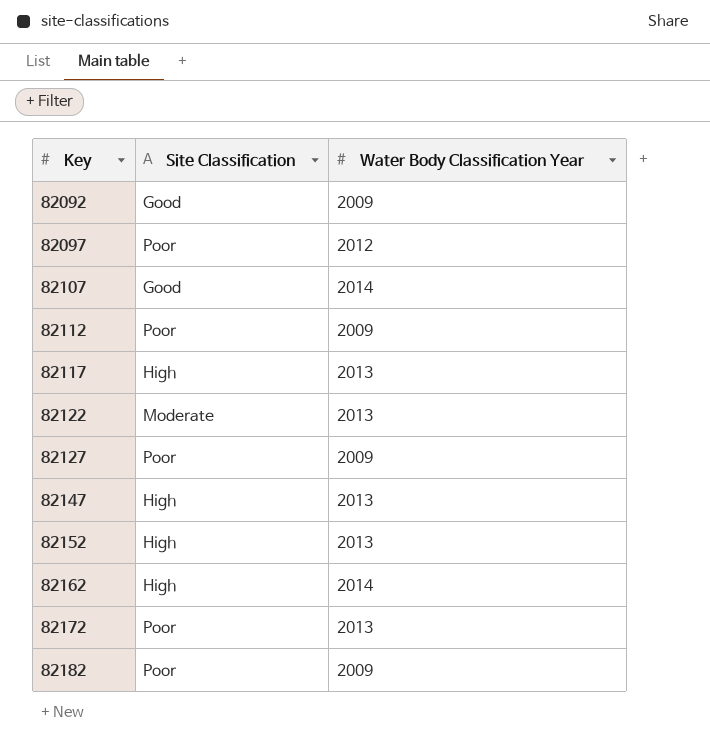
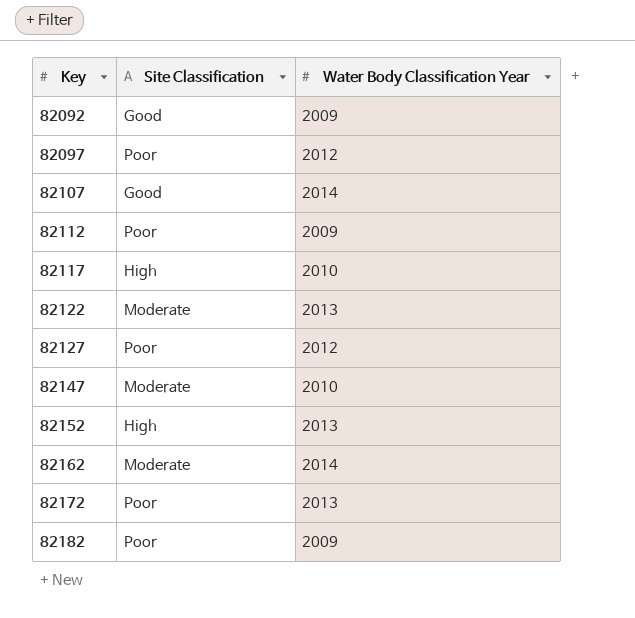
82117 | Water Body Classification Year: 2013 -> 2010
82127 | Water Body Classification Year: 2009 -> 2012
82147 | Site Classification: High -> Moderate
82147 | Water Body Classification Year: 2013 -> 2010
82162 | Site Classification: High -> Moderate

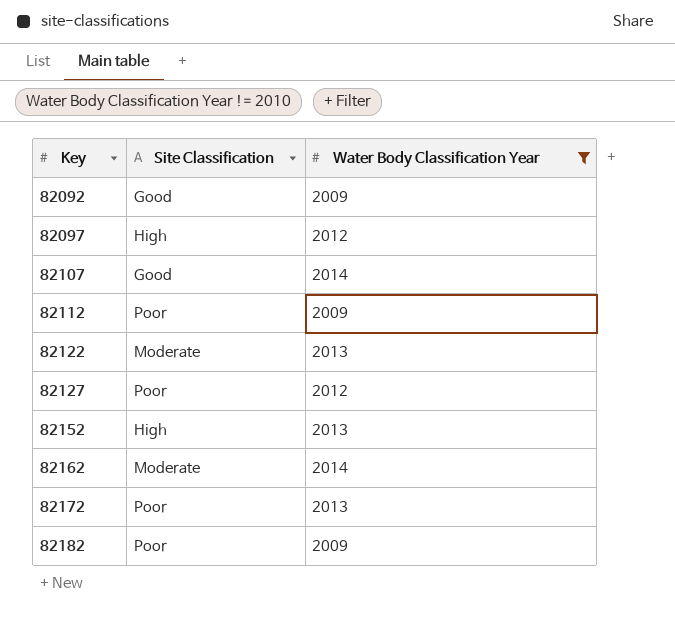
filter: none -> Water Body Classification Year != 2010
82097 | Site Classification: Poor -> High

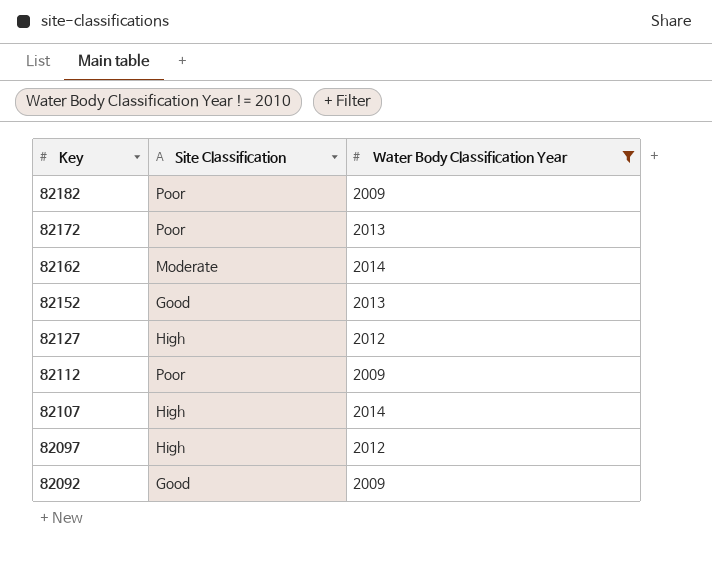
row order: Key ascending -> Key descending
row 82122: Moderate | 2013 -> none
82152 | Site Classification: High -> Good
82127 | Site Classification: Poor -> High
82107 | Site Classification: Good -> High

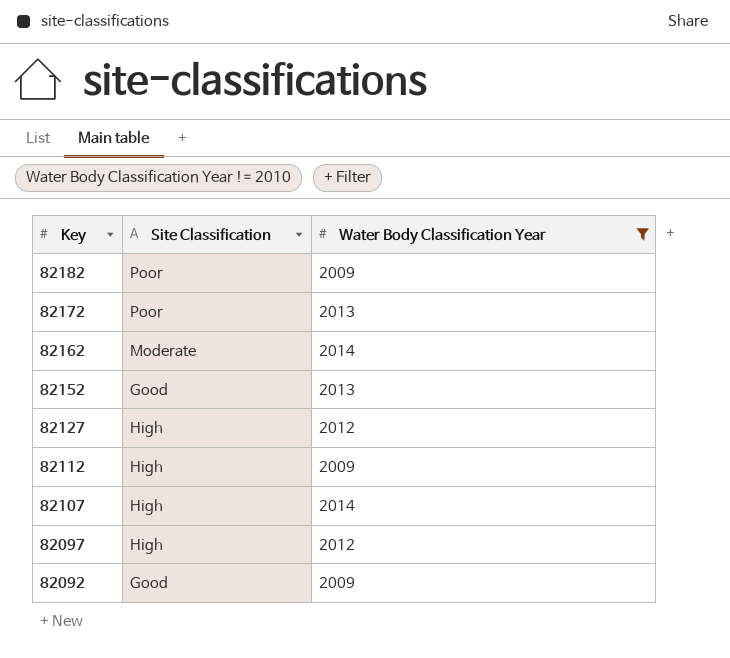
82112 | Site Classification: Poor -> High

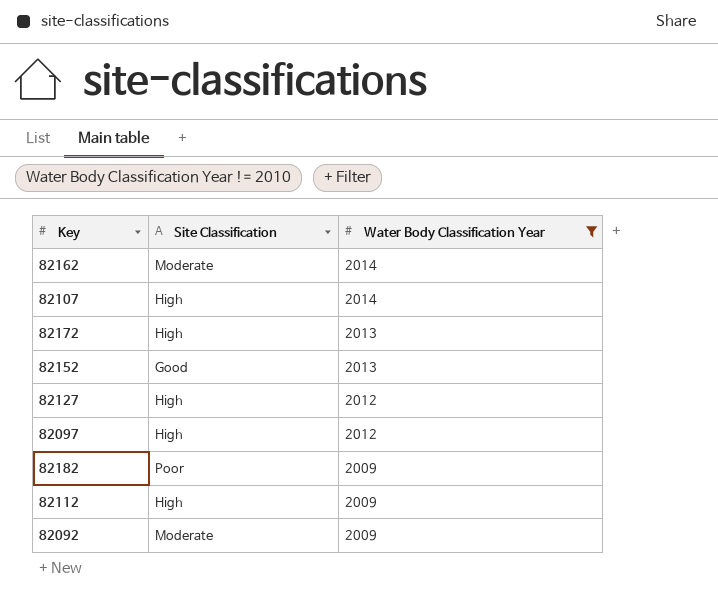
row order: Key descending -> Water Body Classification Year descending
82172 | Site Classification: Poor -> High
82092 | Site Classification: Good -> Moderate

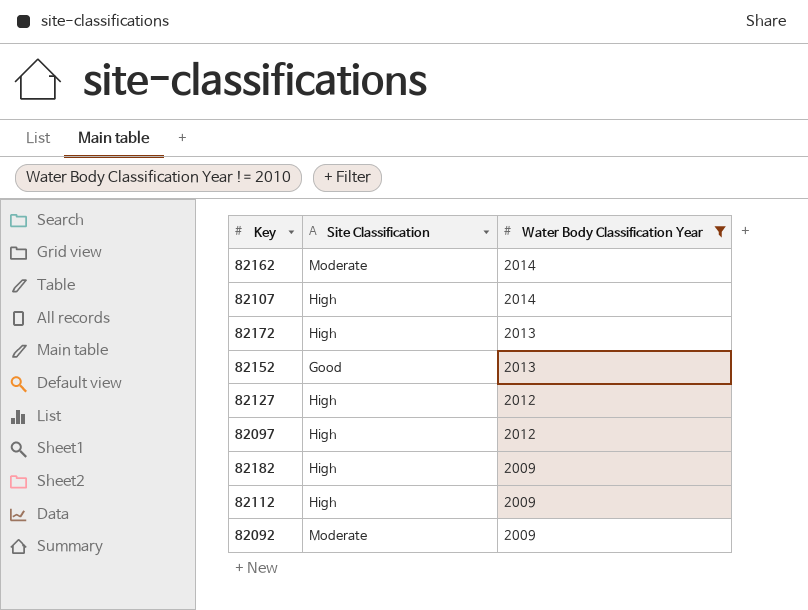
82182 | Site Classification: Poor -> High

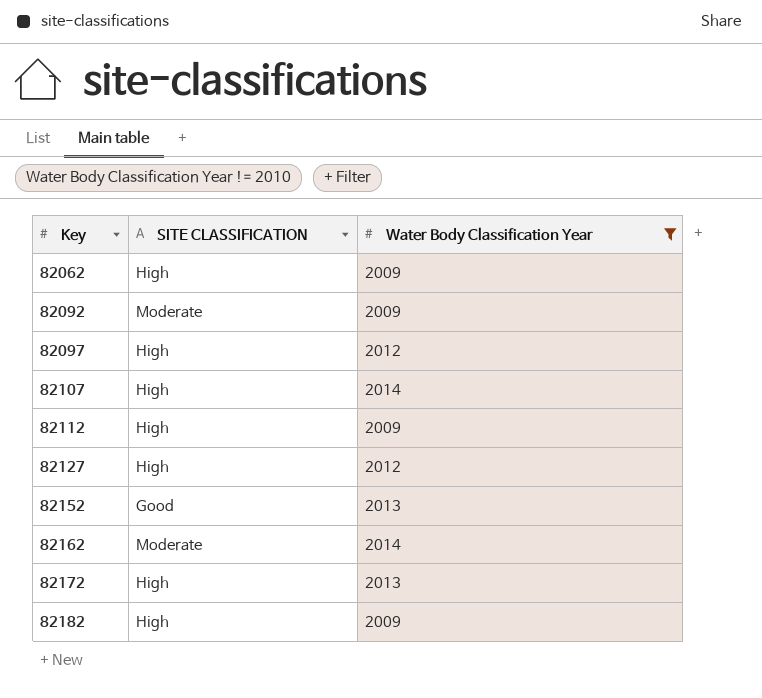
row order: Water Body Classification Year descending -> Key ascending
column name: Site Classification -> SITE CLASSIFICATION
row 82062: none -> High | 2009

